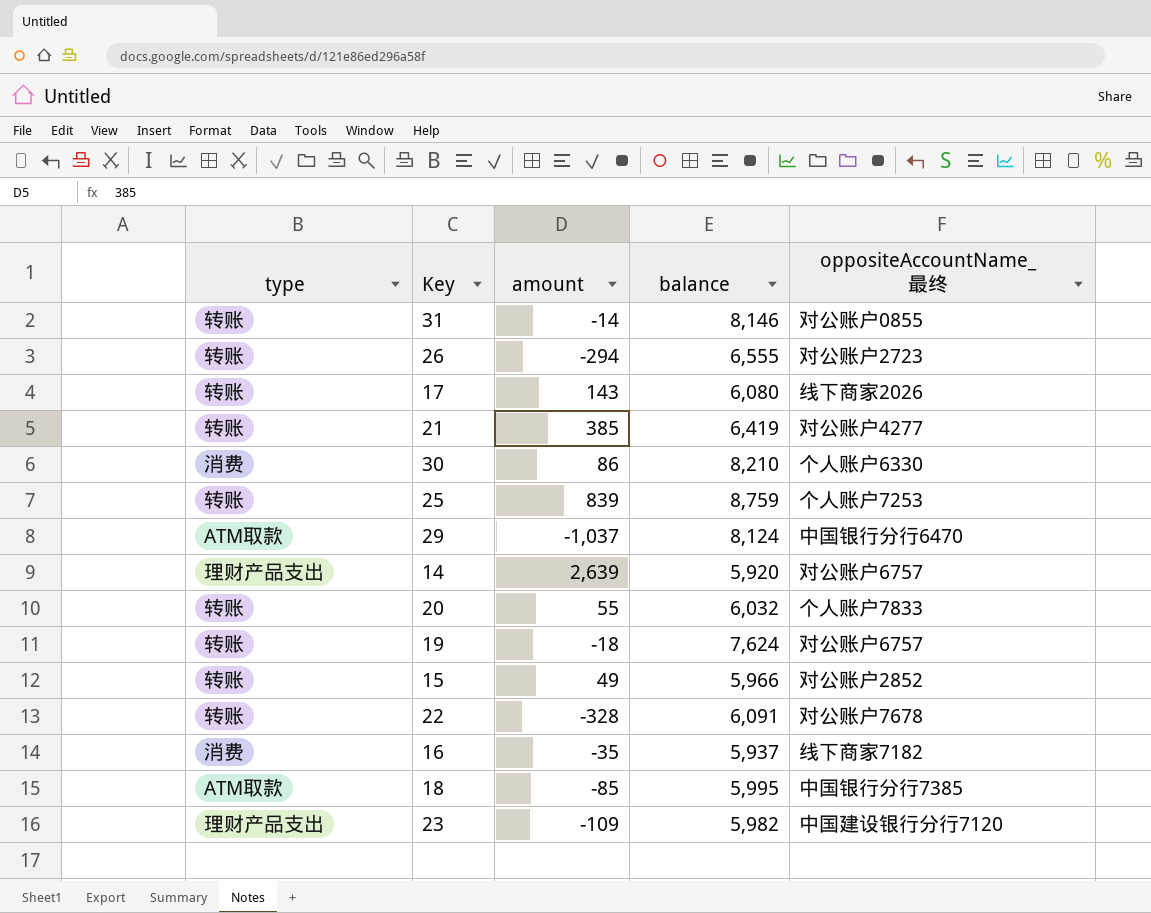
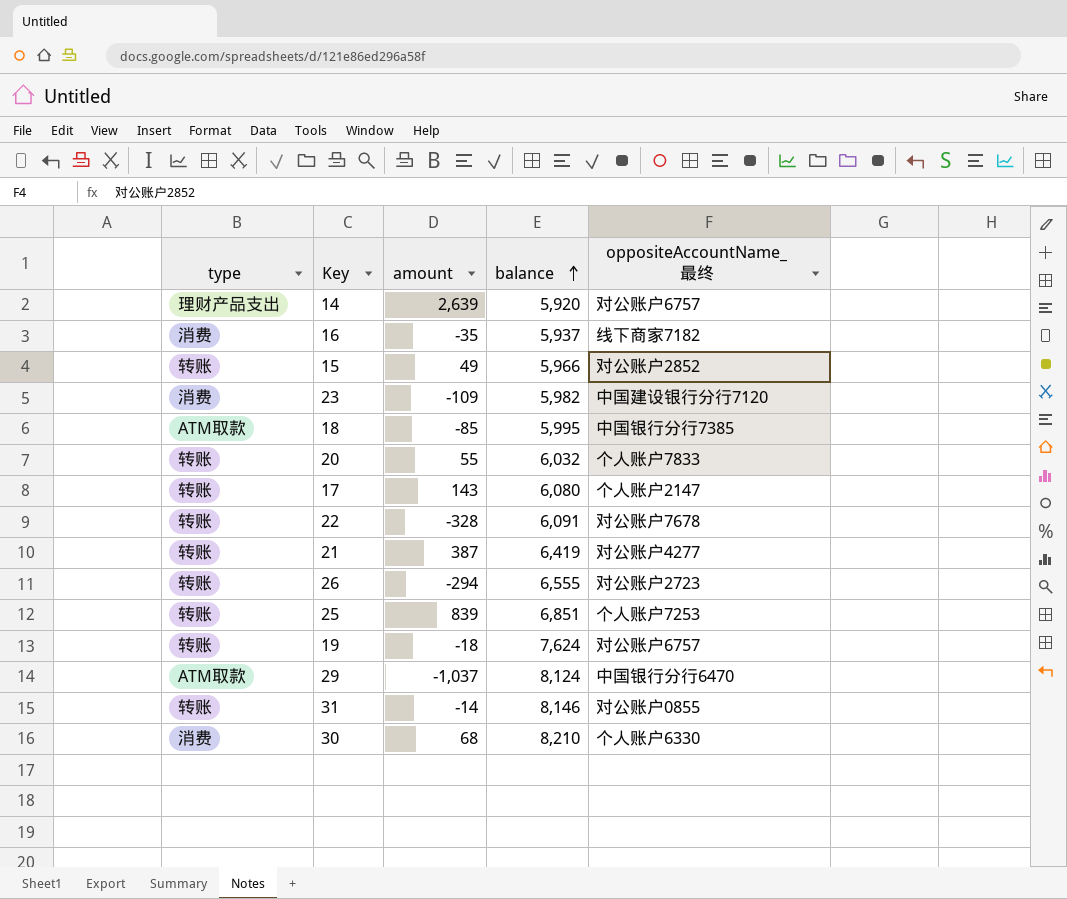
row order: none -> balance ascending
23 | type: 理财产品支出 -> 消费
17 | oppositeAccountName_最终: 线下商家2026 -> 个人账户2147
21 | amount: 385 -> 387
25 | balance: 8,759 -> 6,851
30 | amount: 86 -> 68

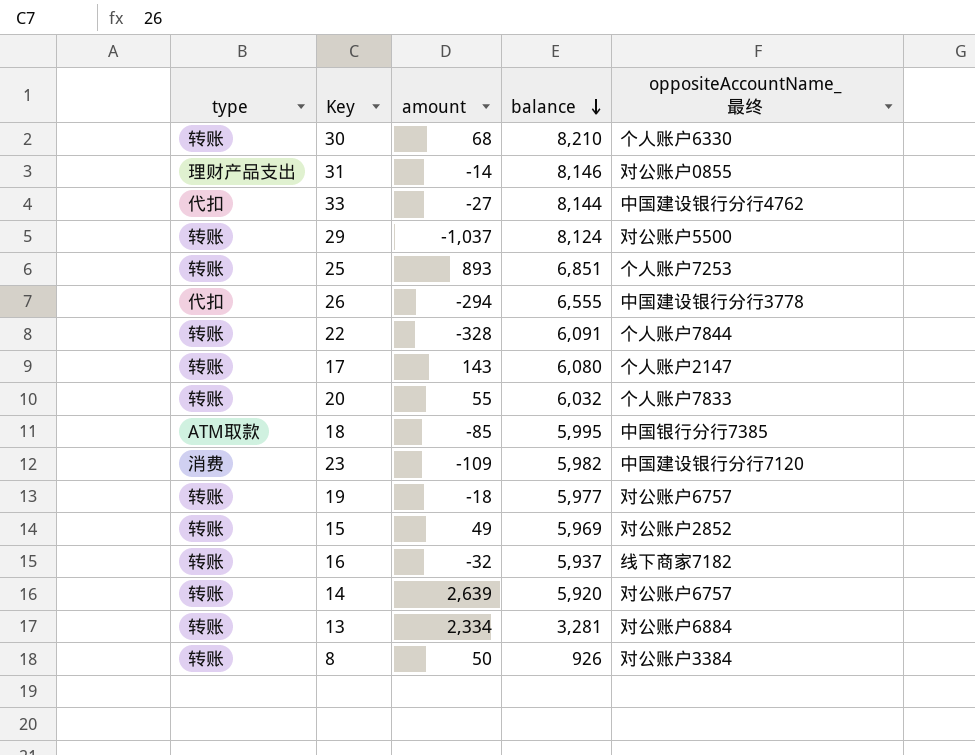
row order: balance ascending -> balance descending
row 21: 转账 | 387 | 6,419 | 对公账户4277 -> none
30 | type: 消费 -> 转账
31 | type: 转账 -> 理财产品支出
row 33: none -> 代扣 | -27 | 8,144 | 中国建设银行分行4762
29 | type: ATM取款 -> 转账
29 | oppositeAccountName_最终: 中国银行分行6470 -> 对公账户5500
25 | amount: 839 -> 893
26 | type: 转账 -> 代扣
26 | oppositeAccountName_最终: 对公账户2723 -> 中国建设银行分行3778
22 | oppositeAccountName_最终: 对公账户7678 -> 个人账户7844
19 | balance: 7,624 -> 5,977
15 | balance: 5,966 -> 5,969
16 | type: 消费 -> 转账
16 | amount: -35 -> -32
14 | type: 理财产品支出 -> 转账
row 13: none -> 转账 | 2,334 | 3,281 | 对公账户6884
row 8: none -> 转账 | 50 | 926 | 对公账户3384

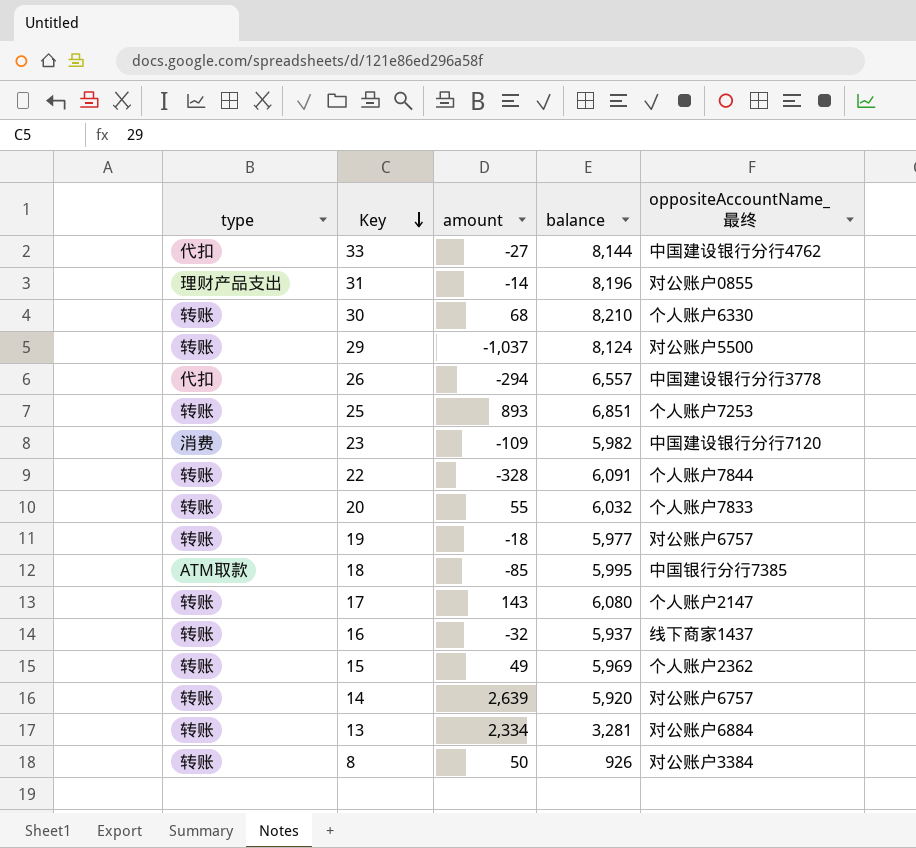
row order: balance descending -> Key descending
31 | balance: 8,146 -> 8,196
26 | balance: 6,555 -> 6,557
16 | oppositeAccountName_最终: 线下商家7182 -> 线下商家1437
15 | oppositeAccountName_最终: 对公账户2852 -> 个人账户2362

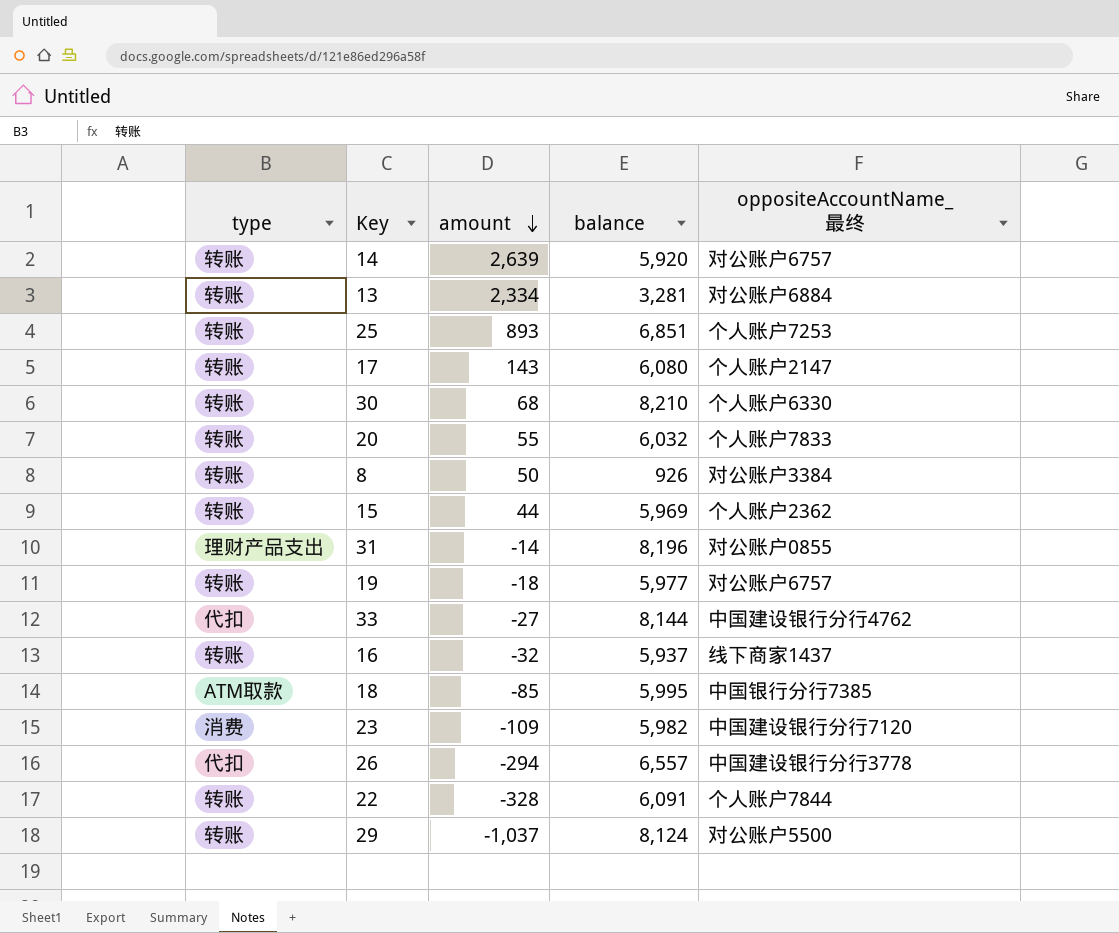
row order: Key descending -> amount descending
15 | amount: 49 -> 44

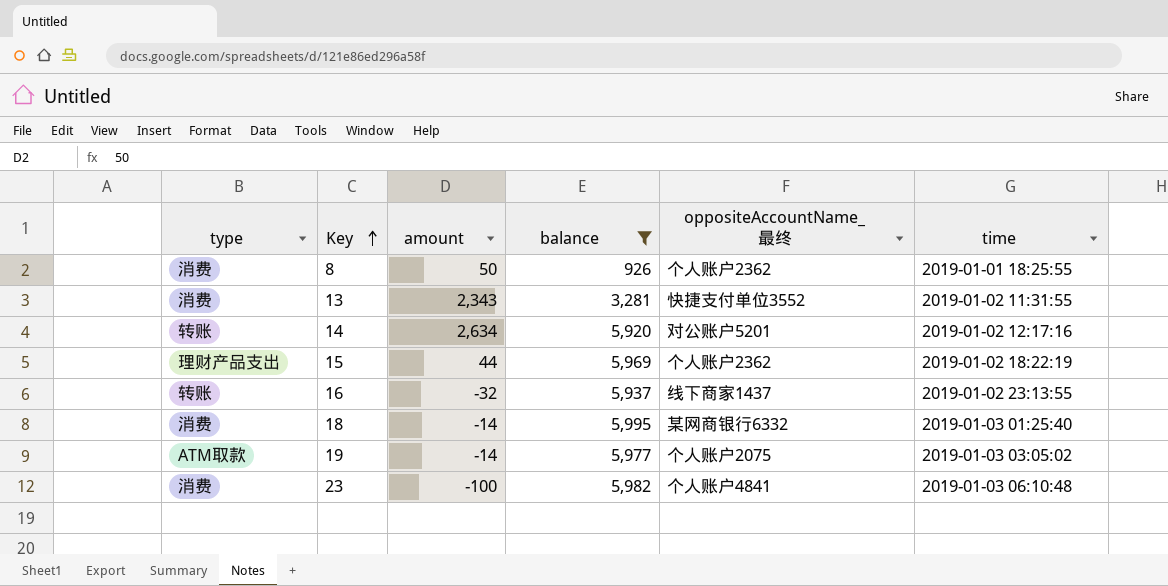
filter: none -> balance <= 5,995
row order: amount descending -> Key ascending
column time | position: none -> 6
8 | type: 转账 -> 消费
8 | oppositeAccountName_最终: 对公账户3384 -> 个人账户2362
13 | type: 转账 -> 消费
13 | amount: 2,334 -> 2,343
13 | oppositeAccountName_最终: 对公账户6884 -> 快捷支付单位3552
14 | amount: 2,639 -> 2,634
14 | oppositeAccountName_最终: 对公账户6757 -> 对公账户5201
15 | type: 转账 -> 理财产品支出
18 | type: ATM取款 -> 消费
18 | amount: -85 -> -14
18 | oppositeAccountName_最终: 中国银行分行7385 -> 某网商银行6332
19 | type: 转账 -> ATM取款
19 | amount: -18 -> -14
19 | oppositeAccountName_最终: 对公账户6757 -> 个人账户2075
23 | amount: -109 -> -100
23 | oppositeAccountName_最终: 中国建设银行分行7120 -> 个人账户4841

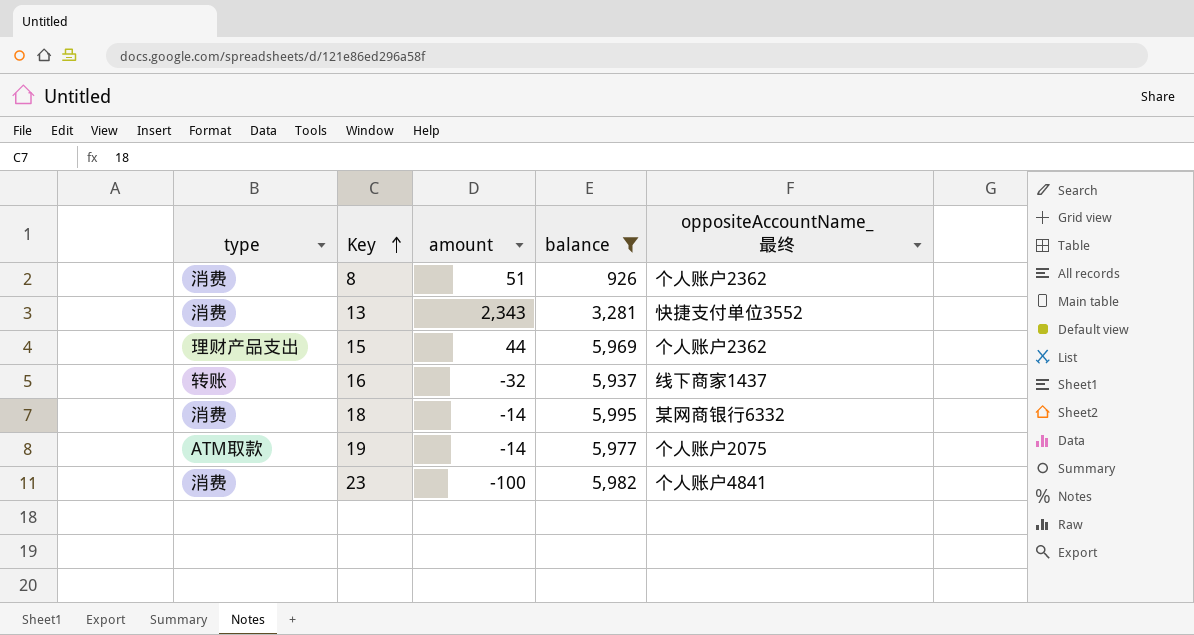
column time | position: 6 -> none
row 14: 转账 | 2,634 | 5,920 | 对公账户5201 | 2019-01-02 12:17:16 -> none
8 | amount: 50 -> 51

